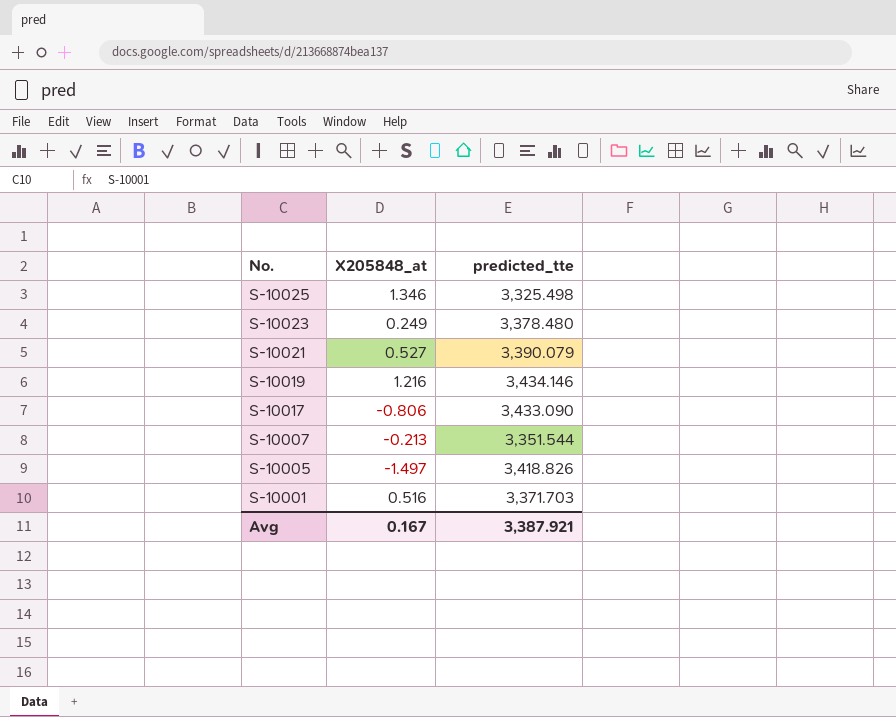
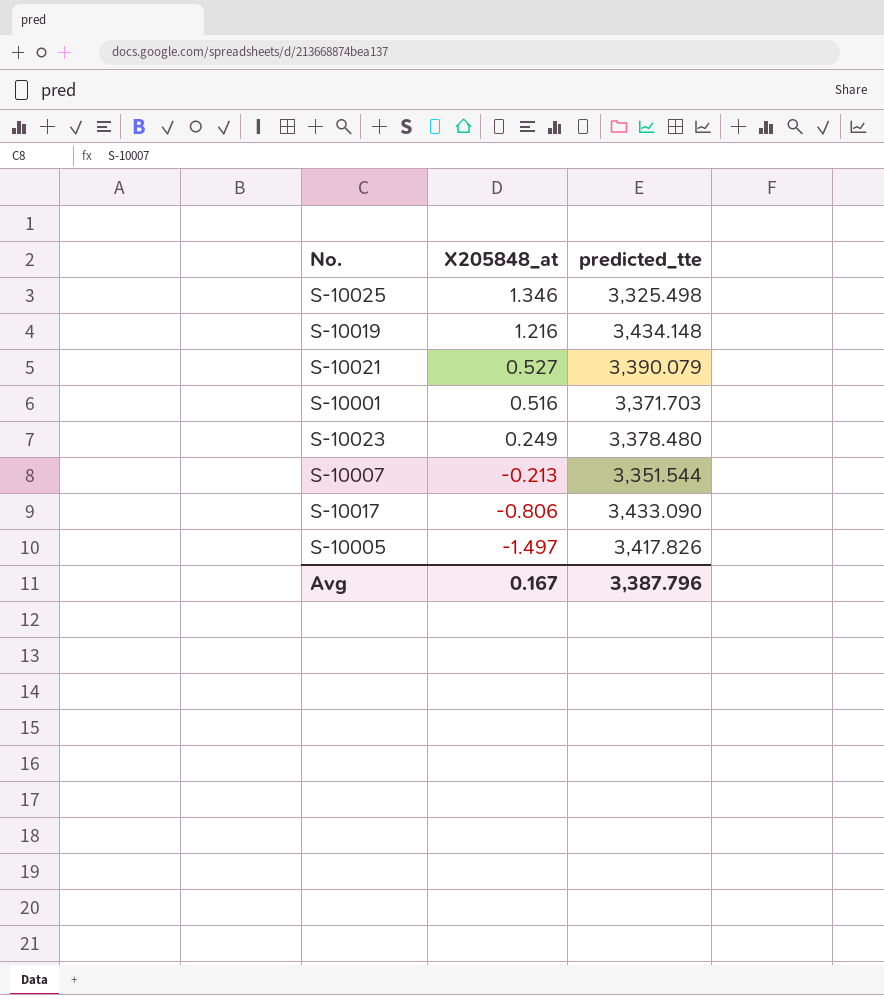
row order: No. descending -> X205848_at descending
S-10019 | predicted_tte: 3,434.146 -> 3,434.148
S-10005 | predicted_tte: 3,418.826 -> 3,417.826
Avg | predicted_tte: 3,387.921 -> 3,387.796

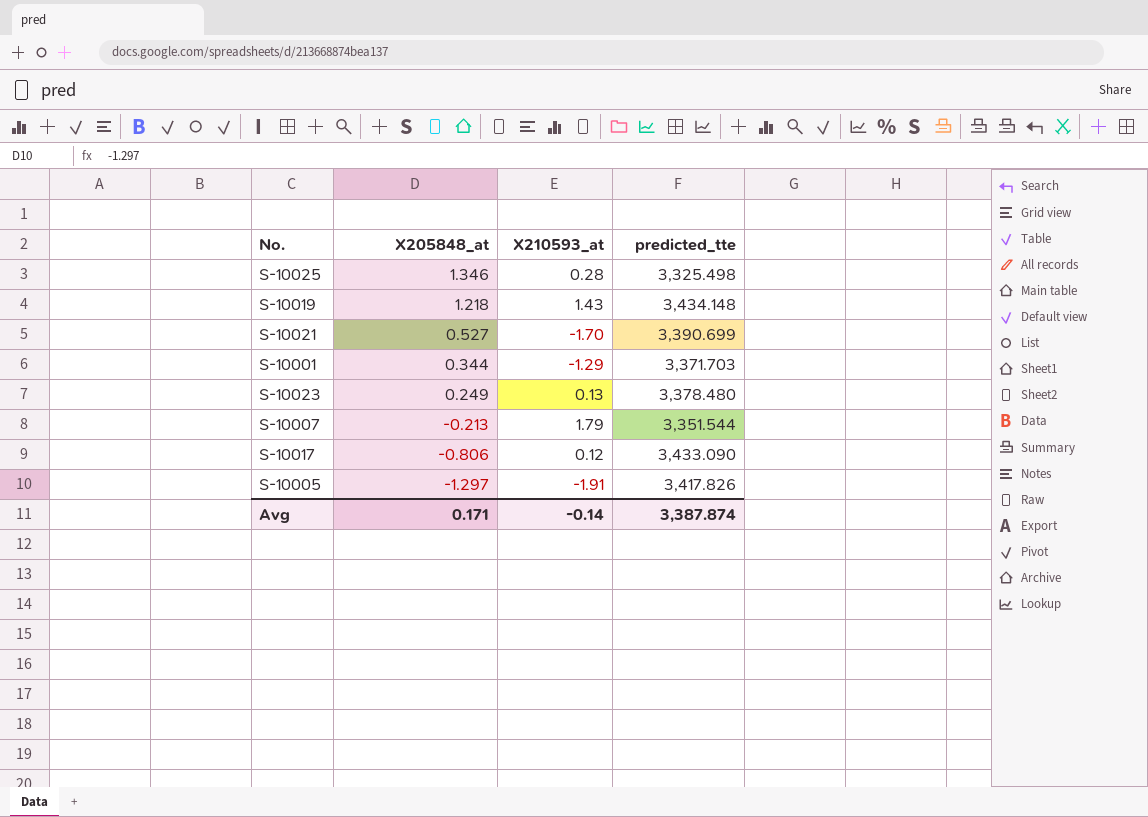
column X210593_at | position: none -> 3
S-10019 | X205848_at: 1.216 -> 1.218
S-10021 | predicted_tte: 3,390.079 -> 3,390.699
S-10001 | X205848_at: 0.516 -> 0.344
S-10005 | X205848_at: -1.497 -> -1.297
Avg | X205848_at: 0.167 -> 0.171
Avg | predicted_tte: 3,387.796 -> 3,387.874

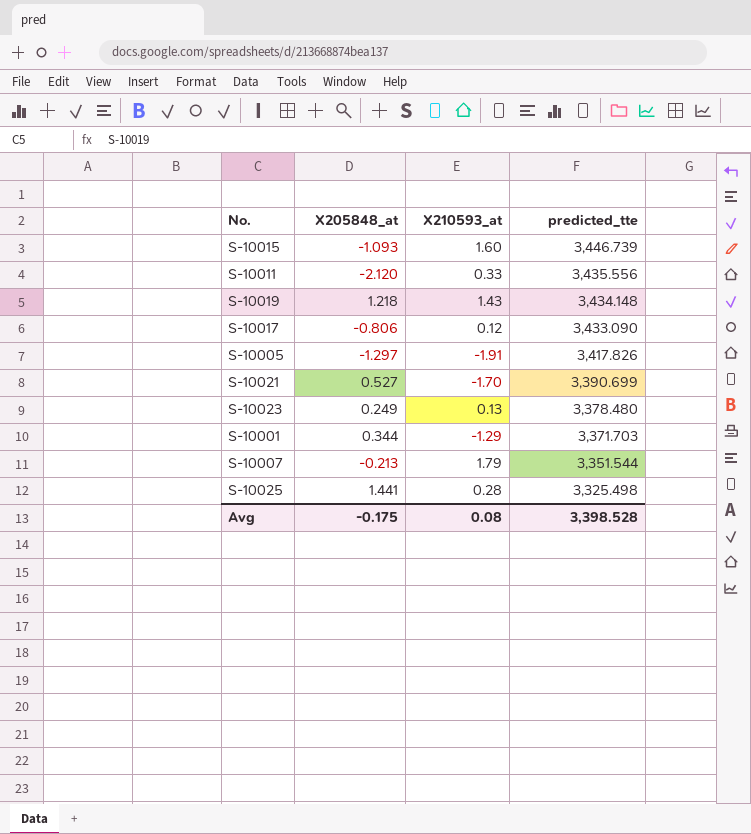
row order: X205848_at descending -> predicted_tte descending
row S-10015: none -> -1.093 | 1.60 | 3,446.739
row S-10011: none -> -2.120 | 0.33 | 3,435.556
S-10025 | X205848_at: 1.346 -> 1.441
Avg | X205848_at: 0.171 -> -0.175
Avg | X210593_at: -0.14 -> 0.08
Avg | predicted_tte: 3,387.874 -> 3,398.528

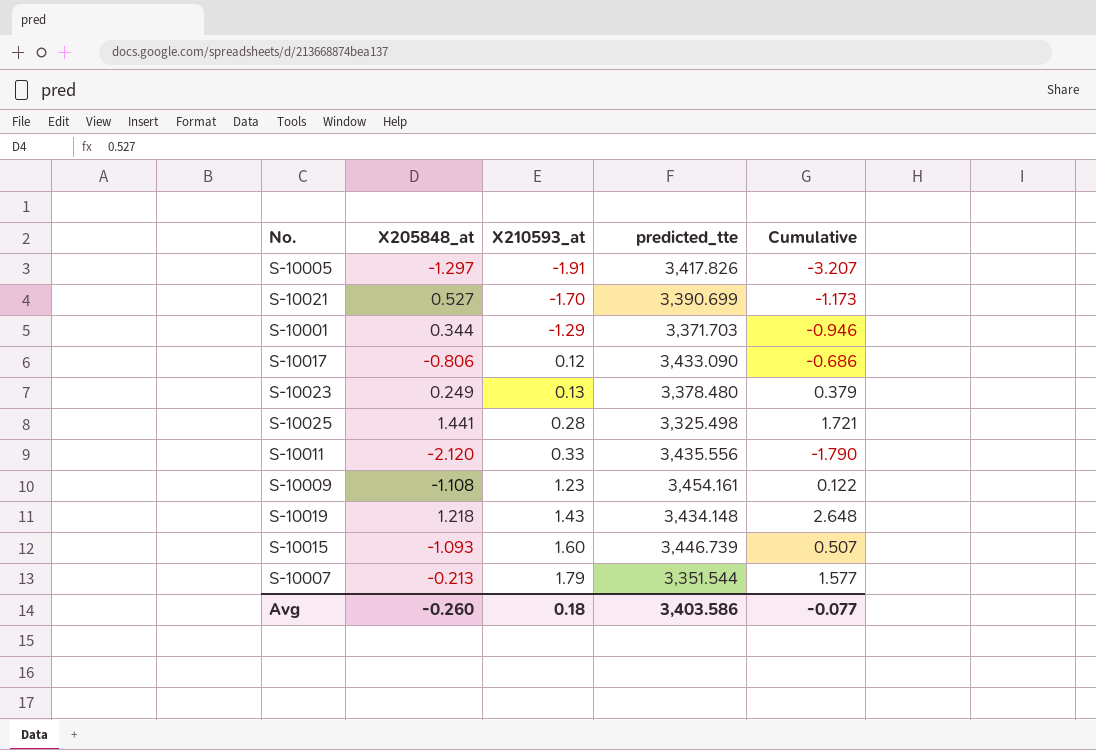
row order: predicted_tte descending -> X210593_at ascending
column Cumulative | formula: none -> [X205848_at] + [X210593_at]
row S-10009: none -> -1.108 | 1.23 | 3,454.161 | 0.122
Avg | X205848_at: -0.175 -> -0.260
Avg | X210593_at: 0.08 -> 0.18
Avg | predicted_tte: 3,398.528 -> 3,403.586

